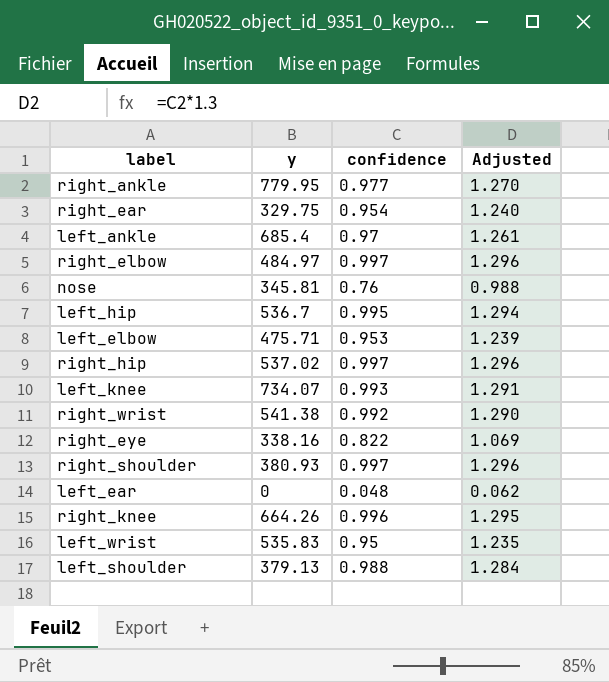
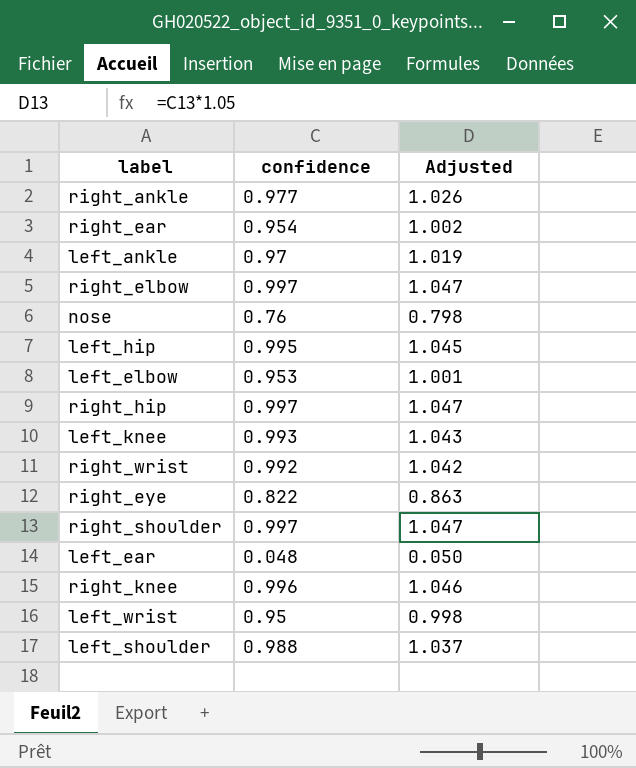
column y | position: 2 -> none
column Adjusted | formula: [confidence] * 1.3 -> [confidence] * 1.05

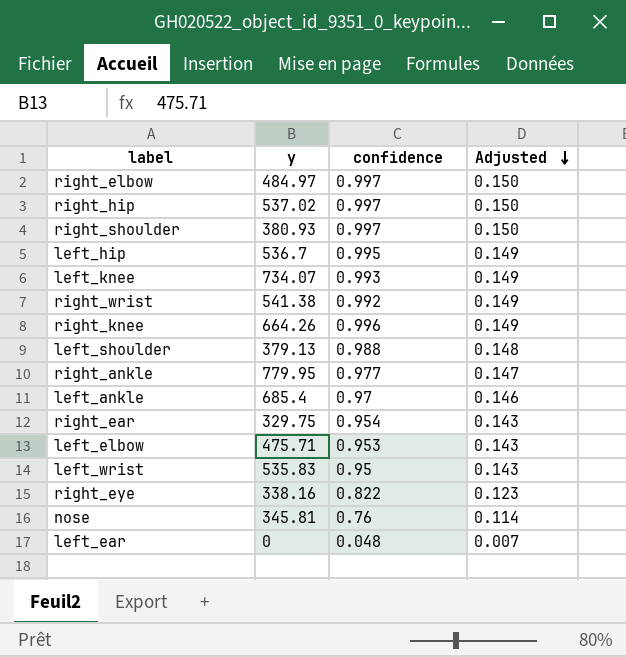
row order: none -> Adjusted descending
column y | position: none -> 2
column Adjusted | formula: [confidence] * 1.05 -> [confidence] * 0.15

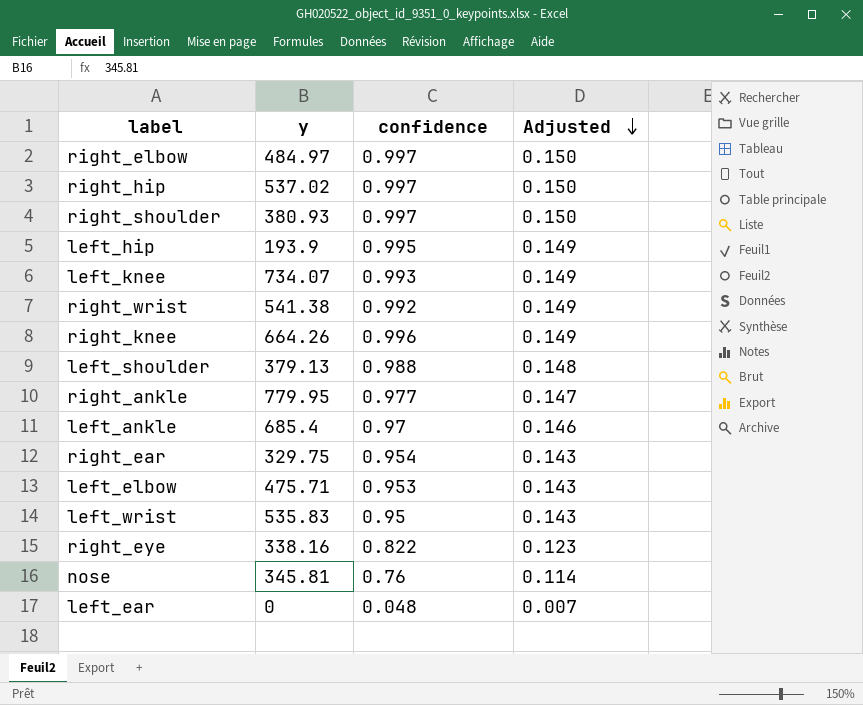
left_hip | y: 536.7 -> 193.9

